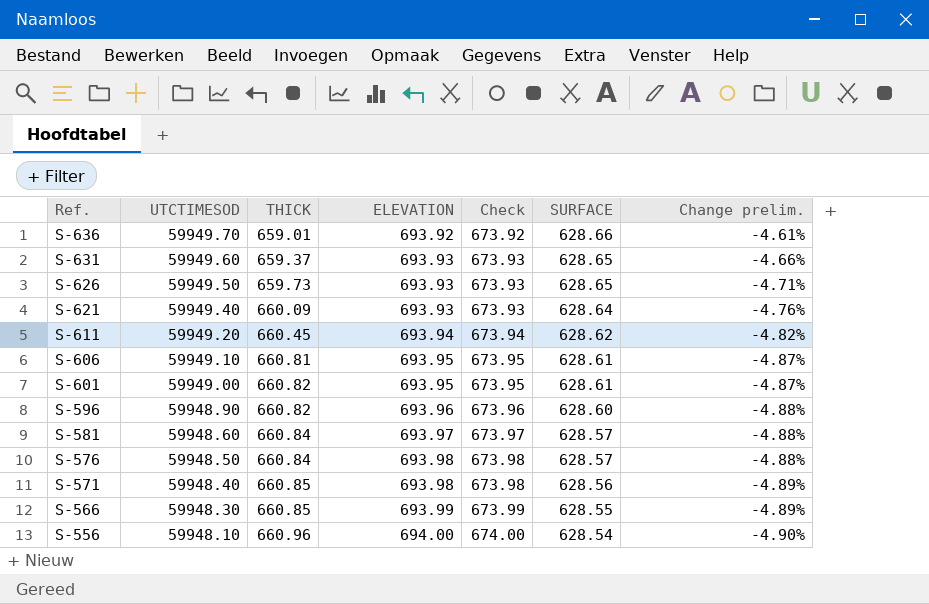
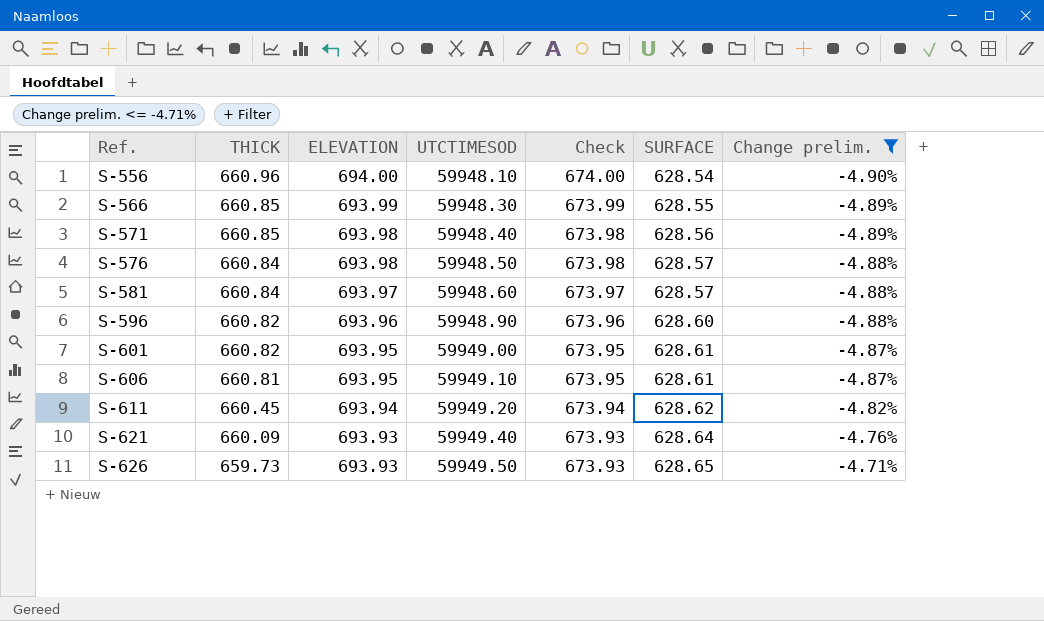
filter: none -> Change prelim. <= -4.71%
row order: Ref. descending -> Ref. ascending
column UTCTIMESOD | position: 2 -> 4

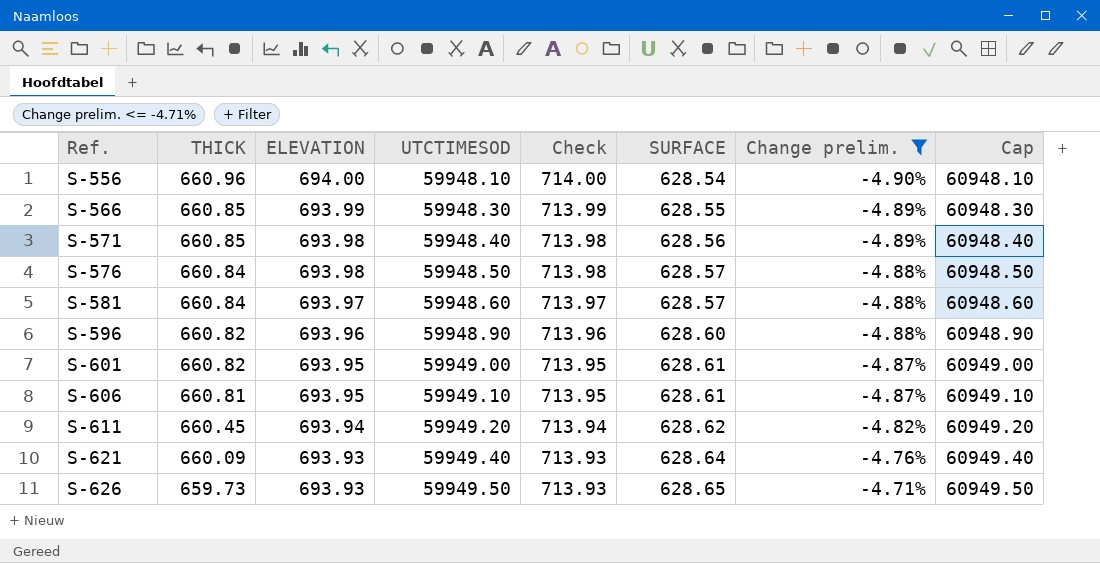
column Check | formula: [ELEVATION] - 20 -> [ELEVATION] + 20
column Cap | formula: none -> [UTCTIMESOD] + 1000

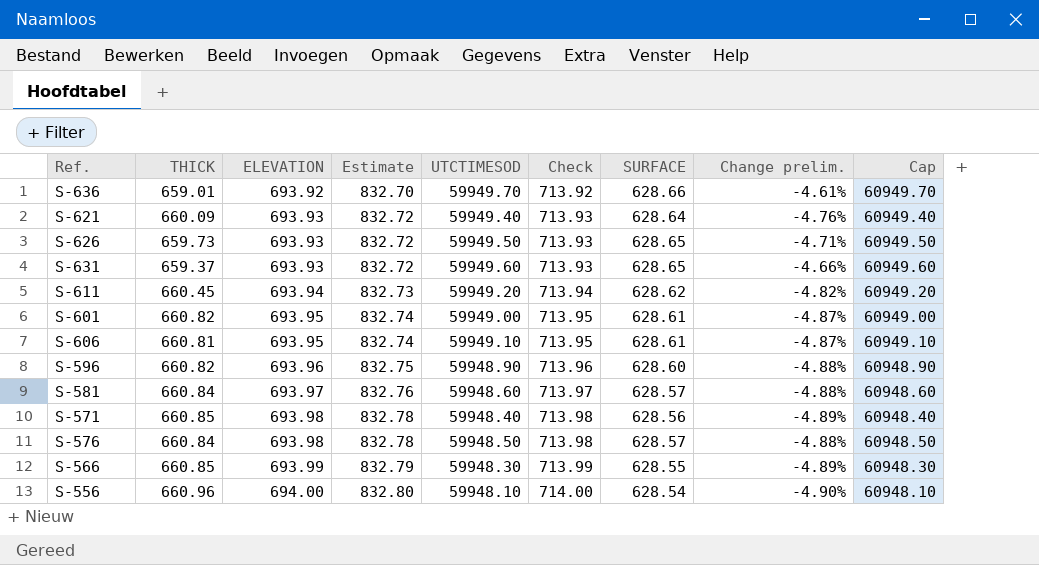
filter: Change prelim. <= -4.71% -> none
row order: Ref. ascending -> ELEVATION ascending
column Estimate | formula: none -> [ELEVATION] * 1.2

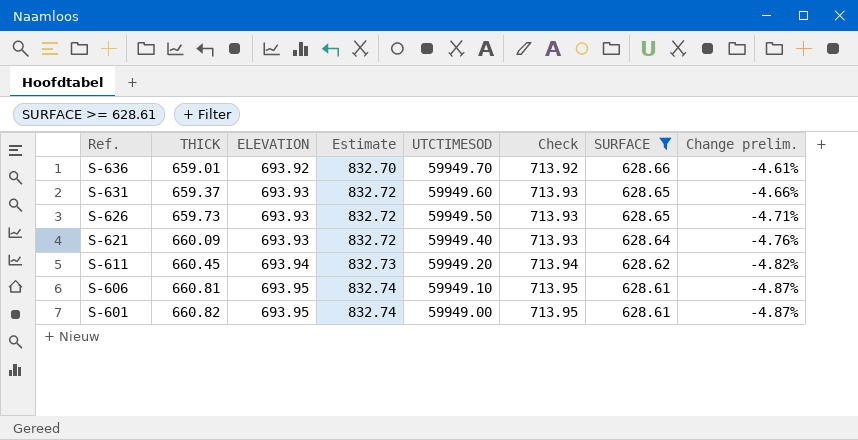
filter: none -> SURFACE >= 628.61
row order: ELEVATION ascending -> Ref. descending
column Cap | formula: [UTCTIMESOD] + 1000 -> none

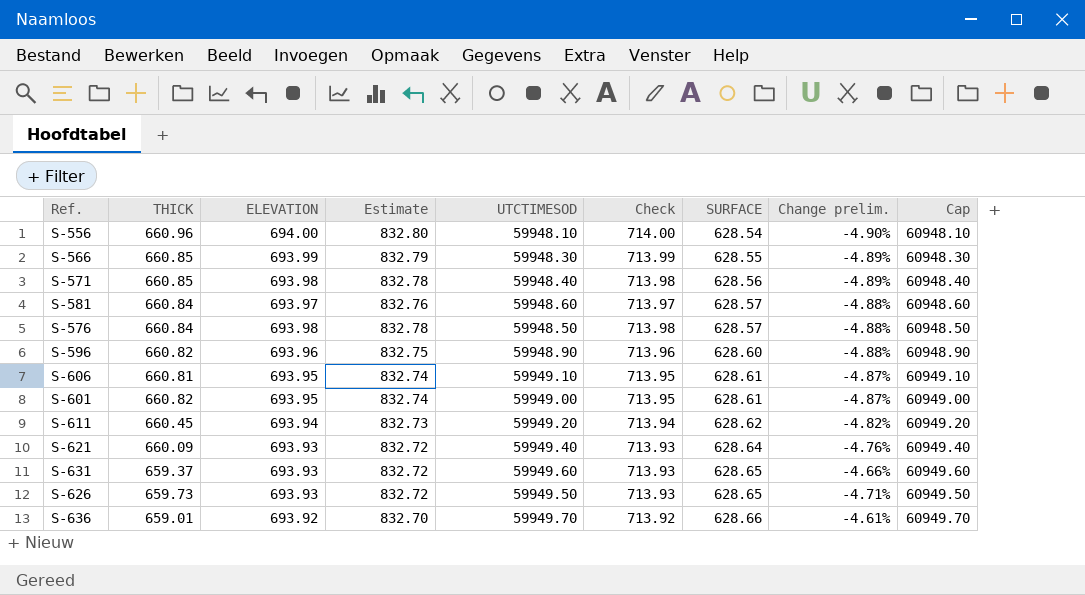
filter: SURFACE >= 628.61 -> none
row order: Ref. descending -> SURFACE ascending
column Cap | formula: none -> [UTCTIMESOD] + 1000

